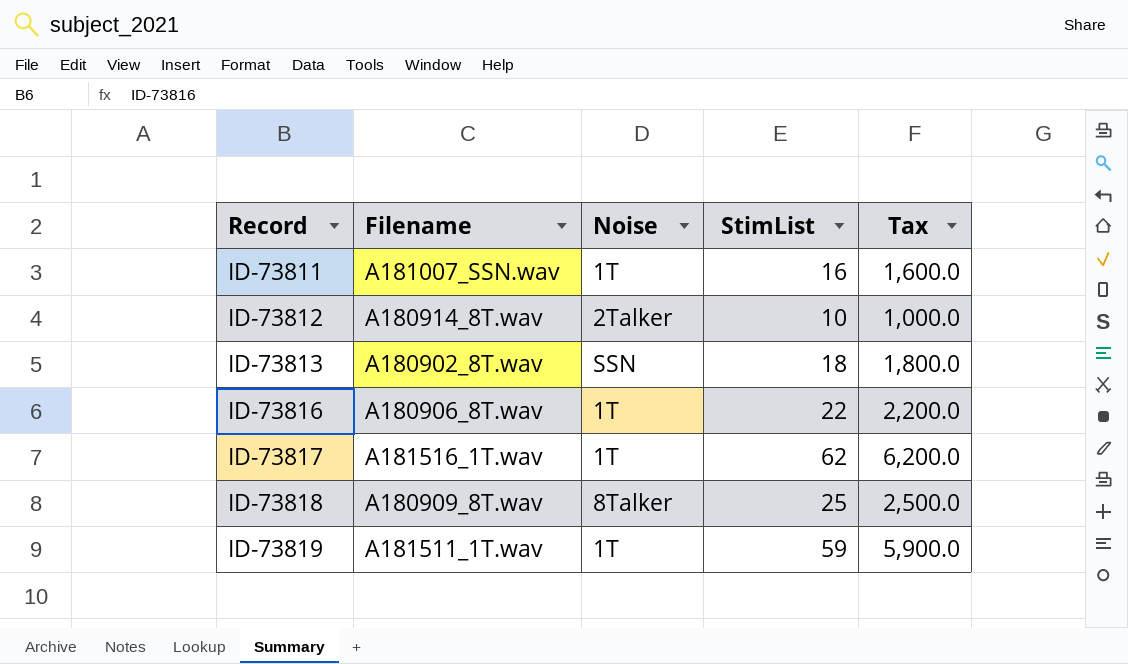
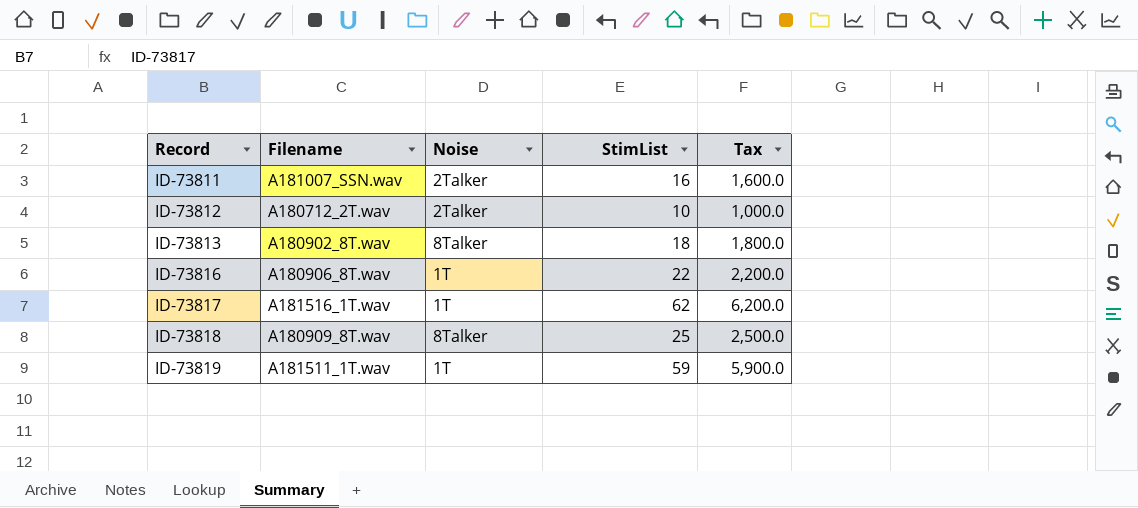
ID-73811 | Noise: 1T -> 2Talker
ID-73812 | Filename: A180914_8T.wav -> A180712_2T.wav
ID-73813 | Noise: SSN -> 8Talker

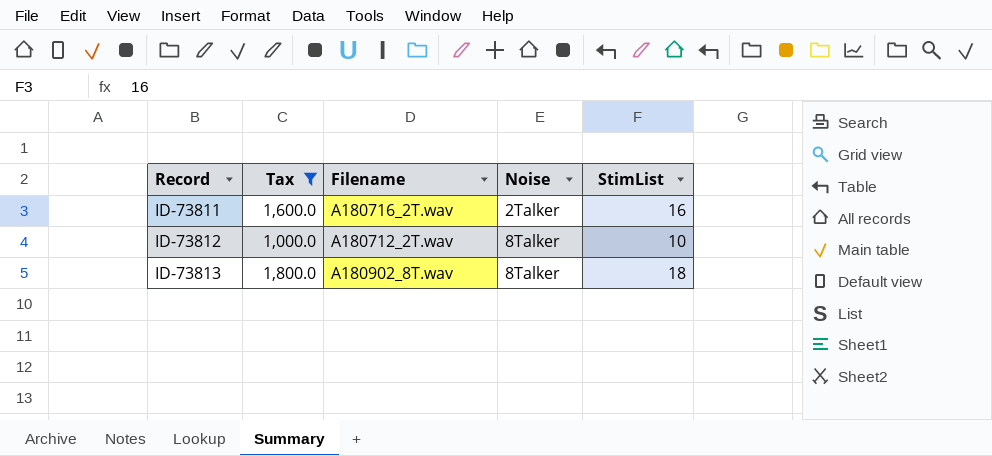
filter: none -> Tax <= 1,800.0
column Tax | position: 5 -> 2
ID-73811 | Filename: A181007_SSN.wav -> A180716_2T.wav
ID-73812 | Noise: 2Talker -> 8Talker

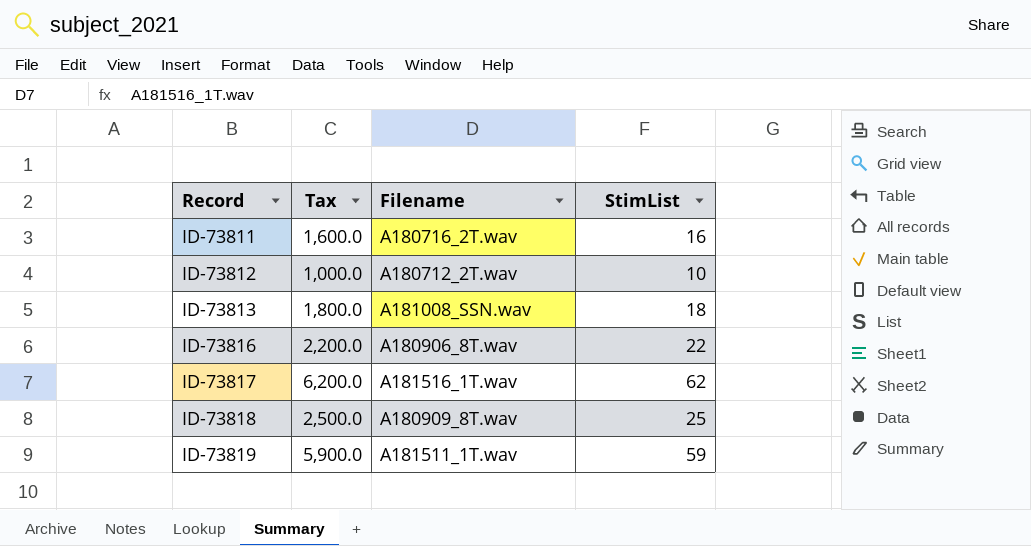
filter: Tax <= 1,800.0 -> none
column Noise | position: 4 -> none
ID-73813 | Filename: A180902_8T.wav -> A181008_SSN.wav

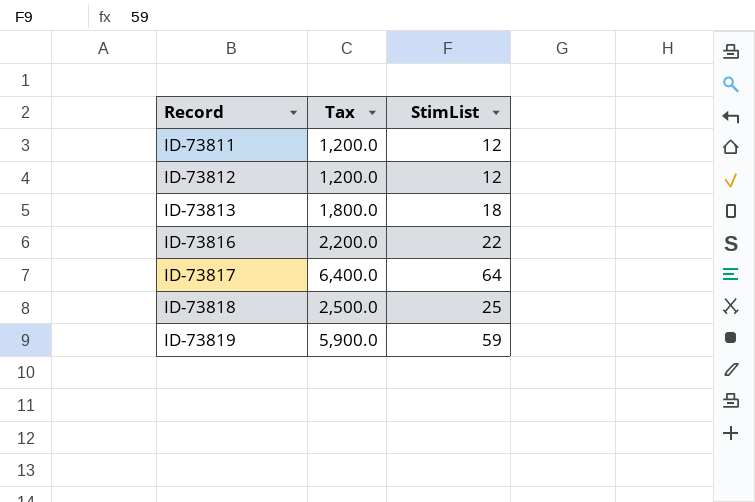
column Filename | position: 3 -> none
ID-73811 | Tax: 1,600.0 -> 1,200.0
ID-73811 | StimList: 16 -> 12
ID-73812 | Tax: 1,000.0 -> 1,200.0
ID-73812 | StimList: 10 -> 12
ID-73817 | Tax: 6,200.0 -> 6,400.0
ID-73817 | StimList: 62 -> 64

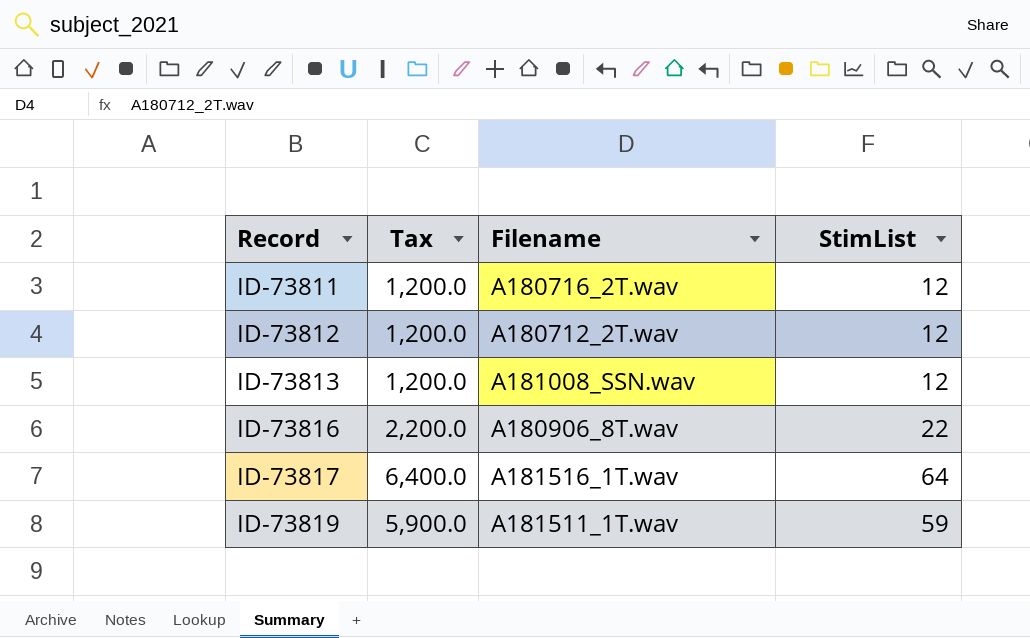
column Filename | position: none -> 3
row ID-73818: 2,500.0 | 25 -> none
ID-73813 | Tax: 1,800.0 -> 1,200.0
ID-73813 | StimList: 18 -> 12

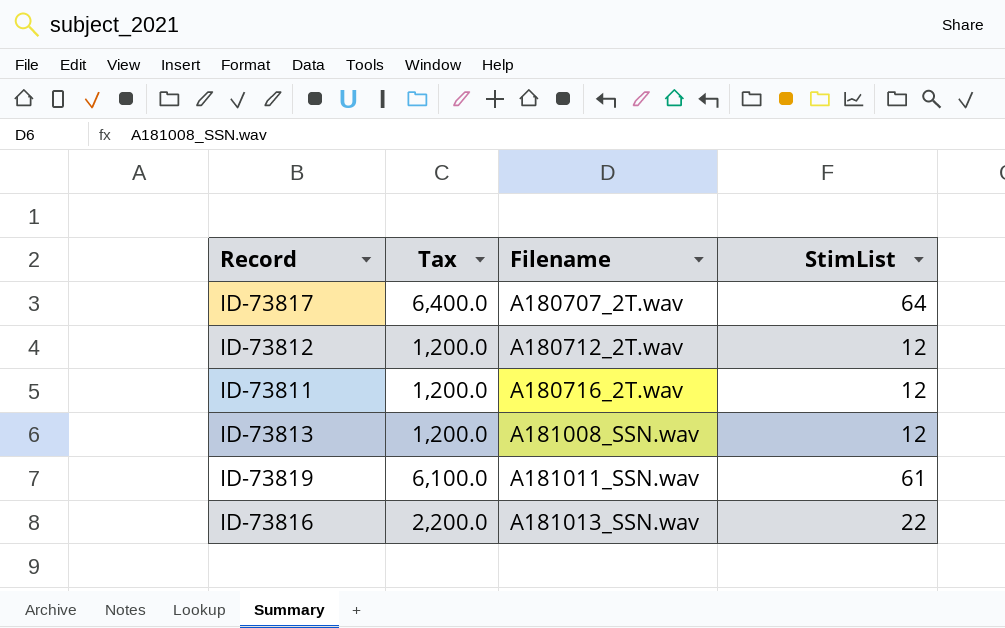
row order: Record ascending -> Filename ascending
ID-73817 | Filename: A181516_1T.wav -> A180707_2T.wav
ID-73819 | Tax: 5,900.0 -> 6,100.0
ID-73819 | Filename: A181511_1T.wav -> A181011_SSN.wav
ID-73819 | StimList: 59 -> 61
ID-73816 | Filename: A180906_8T.wav -> A181013_SSN.wav

